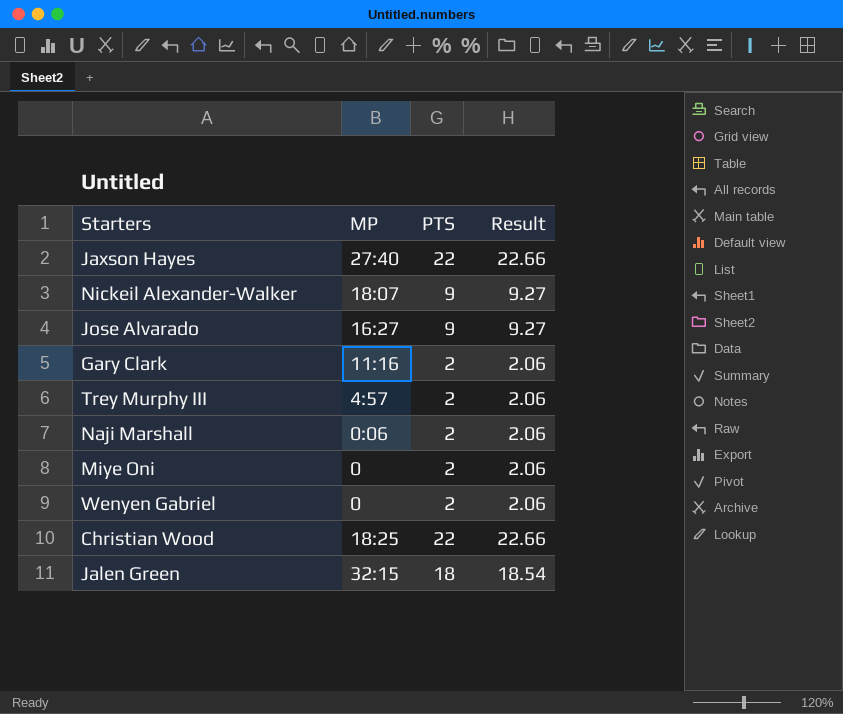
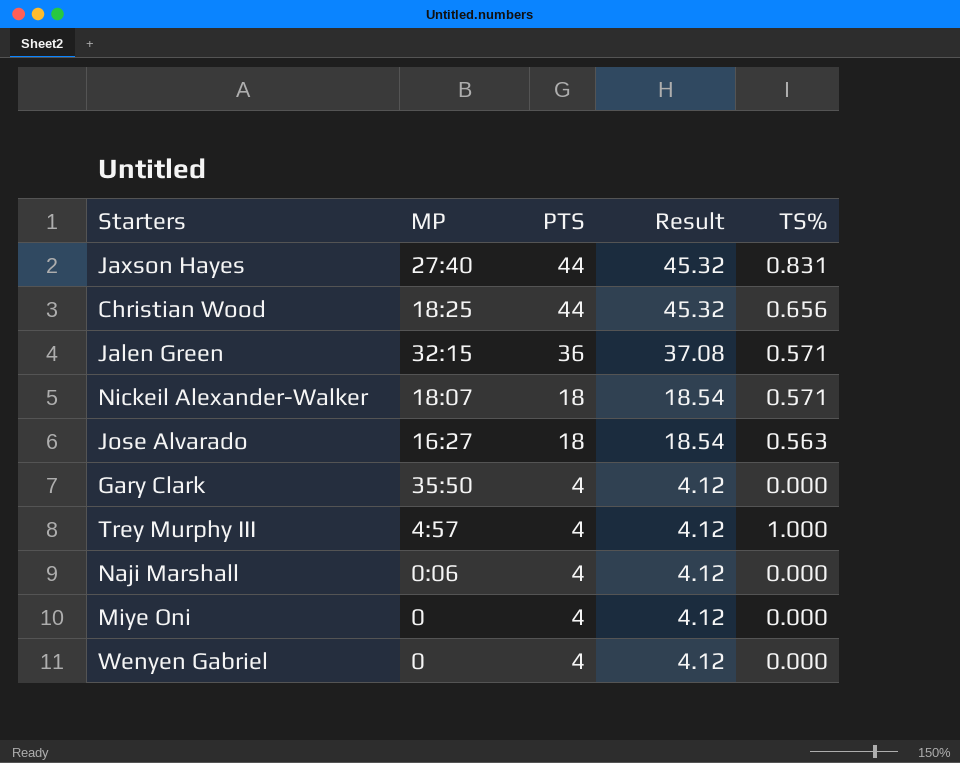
row order: none -> PTS descending
column TS% | position: none -> 5
Jaxson Hayes | PTS: 22 -> 44
Jaxson Hayes | Result: 22.66 -> 45.32
Christian Wood | PTS: 22 -> 44
Christian Wood | Result: 22.66 -> 45.32
Jalen Green | PTS: 18 -> 36
Jalen Green | Result: 18.54 -> 37.08
Nickeil Alexander-Walker | PTS: 9 -> 18
Nickeil Alexander-Walker | Result: 9.27 -> 18.54
Jose Alvarado | PTS: 9 -> 18
Jose Alvarado | Result: 9.27 -> 18.54
Gary Clark | MP: 11:16 -> 35:50
Gary Clark | PTS: 2 -> 4
Gary Clark | Result: 2.06 -> 4.12
Trey Murphy III | PTS: 2 -> 4
Trey Murphy III | Result: 2.06 -> 4.12
Naji Marshall | PTS: 2 -> 4
Naji Marshall | Result: 2.06 -> 4.12
Miye Oni | PTS: 2 -> 4
Miye Oni | Result: 2.06 -> 4.12
Wenyen Gabriel | PTS: 2 -> 4
Wenyen Gabriel | Result: 2.06 -> 4.12

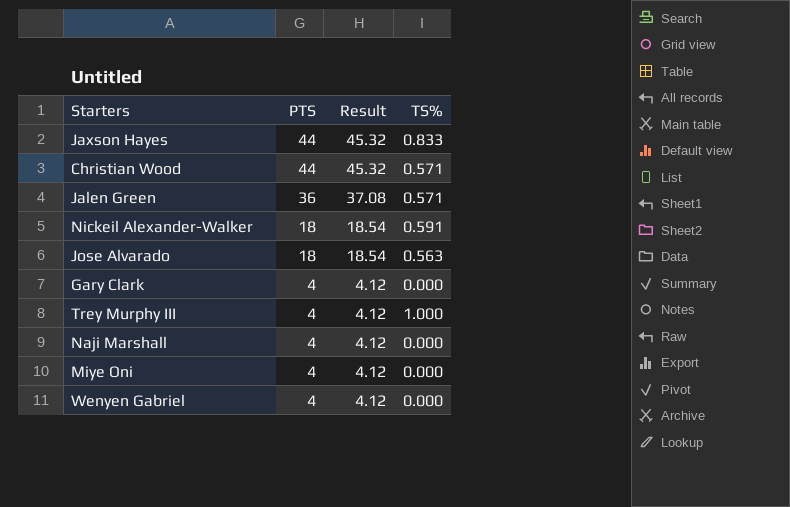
column MP | position: 2 -> none
Jaxson Hayes | TS%: 0.831 -> 0.833
Christian Wood | TS%: 0.656 -> 0.571
Nickeil Alexander-Walker | TS%: 0.571 -> 0.591

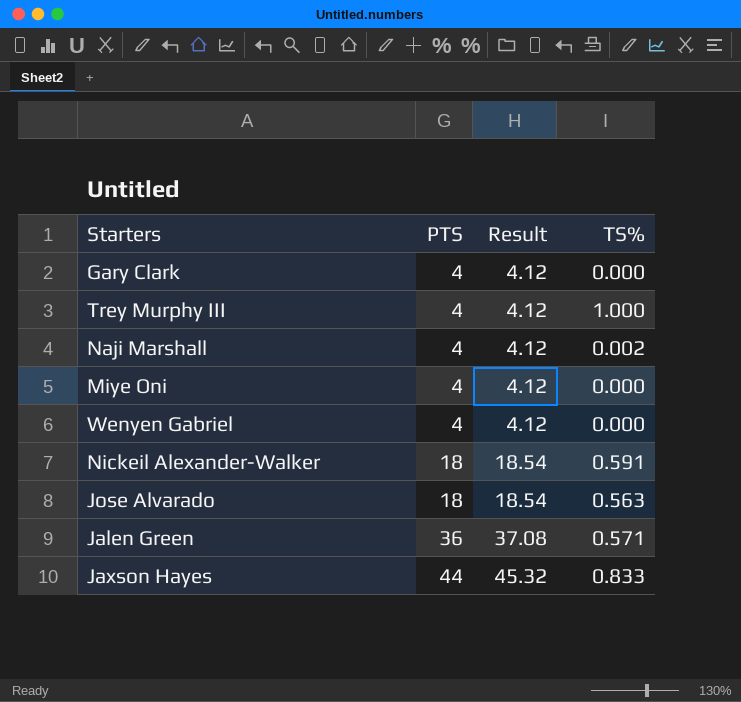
row order: PTS descending -> PTS ascending
row Christian Wood: 44 | 45.32 | 0.571 -> none
Naji Marshall | TS%: 0.000 -> 0.002

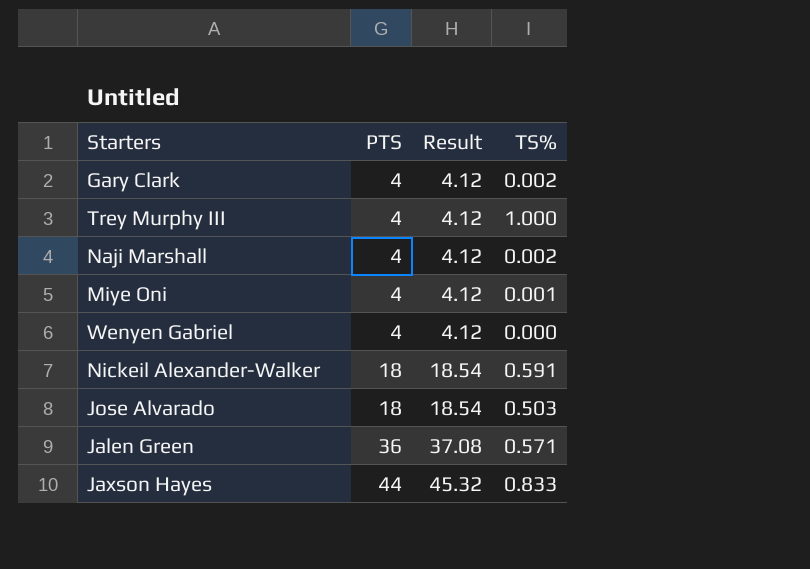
Gary Clark | TS%: 0.000 -> 0.002
Miye Oni | TS%: 0.000 -> 0.001
Jose Alvarado | TS%: 0.563 -> 0.503

